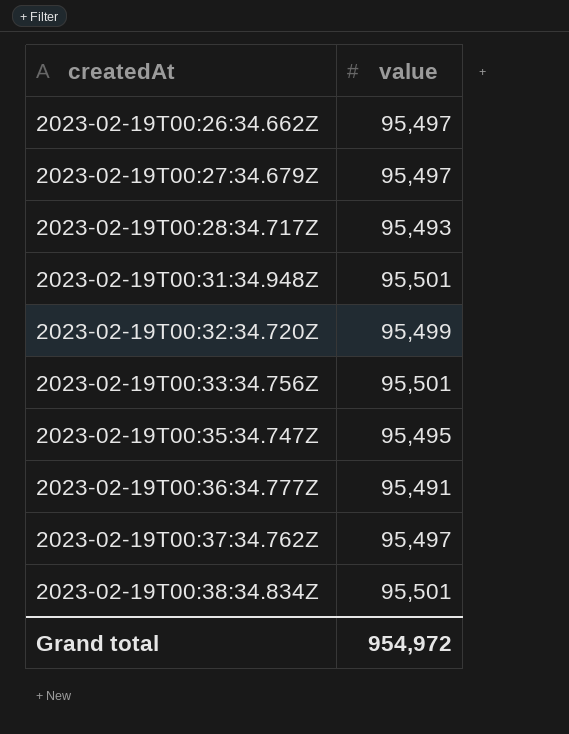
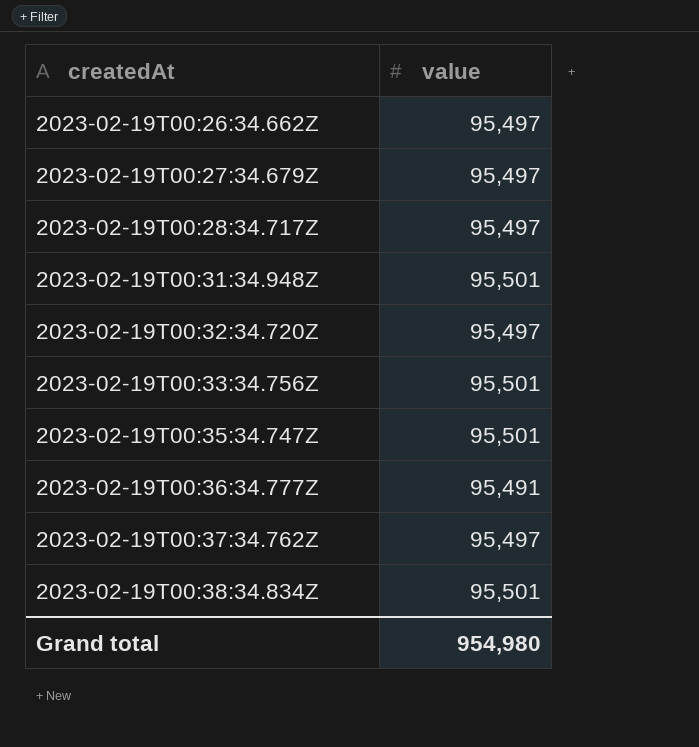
2023-02-19T00:28:34.717Z | value: 95,493 -> 95,497
2023-02-19T00:32:34.720Z | value: 95,499 -> 95,497
2023-02-19T00:35:34.747Z | value: 95,495 -> 95,501
Grand total | value: 954,972 -> 954,980

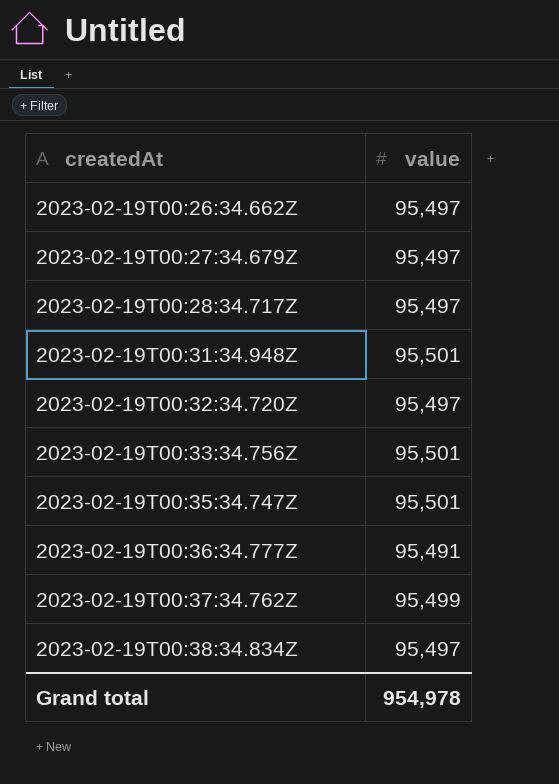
2023-02-19T00:37:34.762Z | value: 95,497 -> 95,499
2023-02-19T00:38:34.834Z | value: 95,501 -> 95,497
Grand total | value: 954,980 -> 954,978

